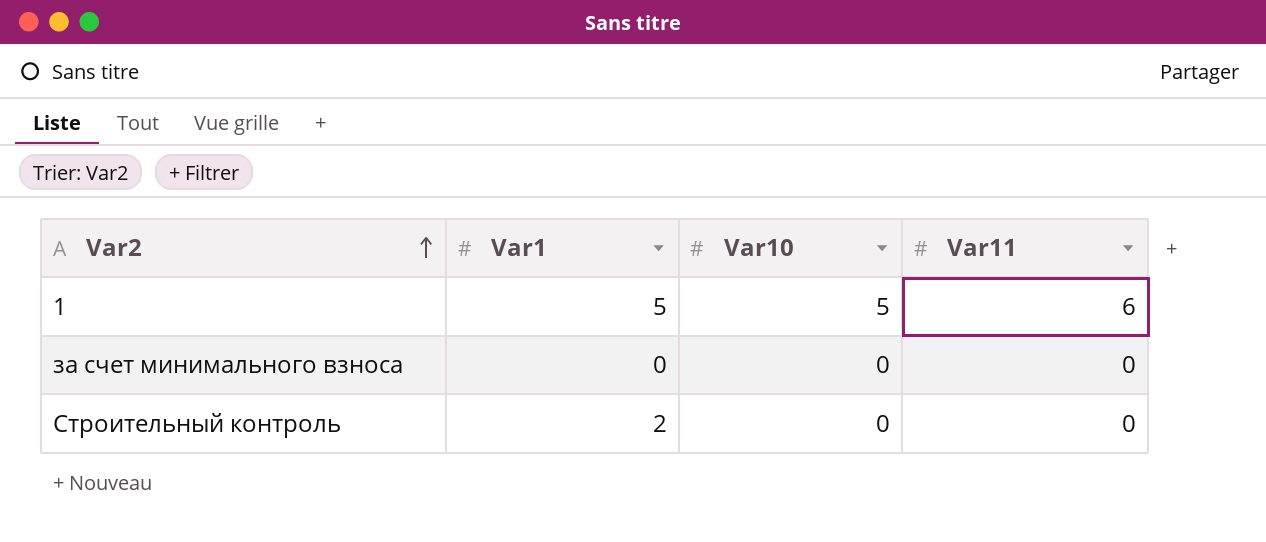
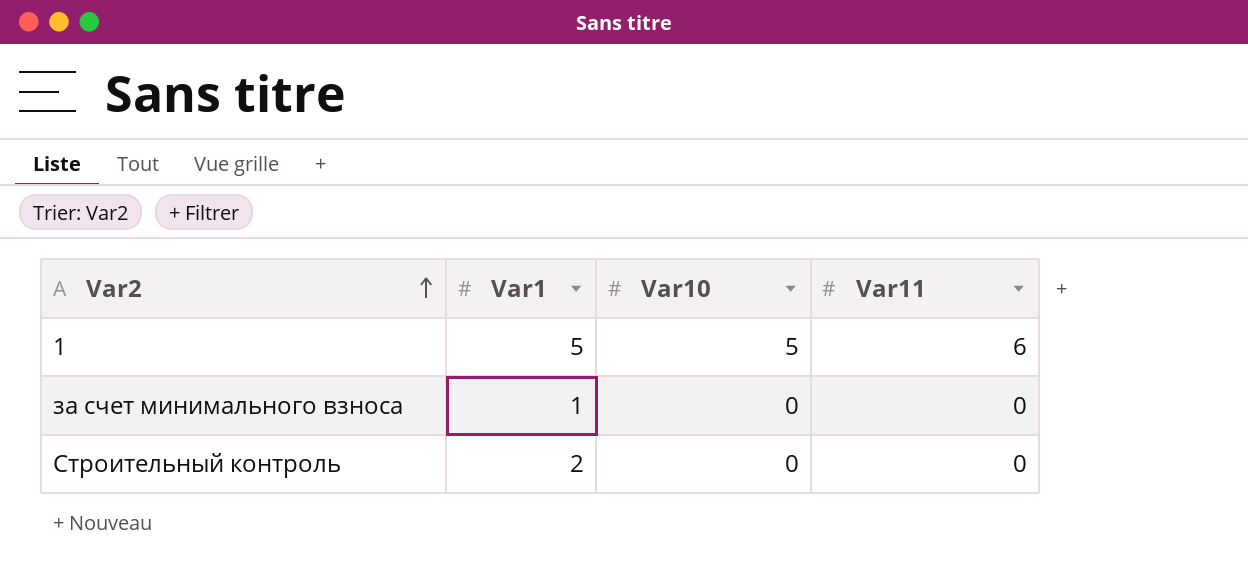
за счет минимального взноса | Var1: 0 -> 1

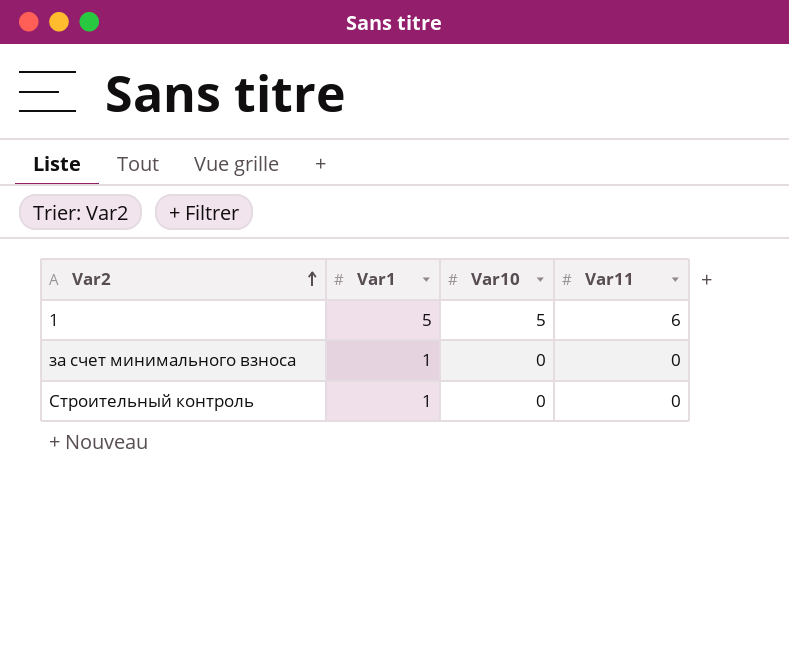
Строительный контроль | Var1: 2 -> 1

